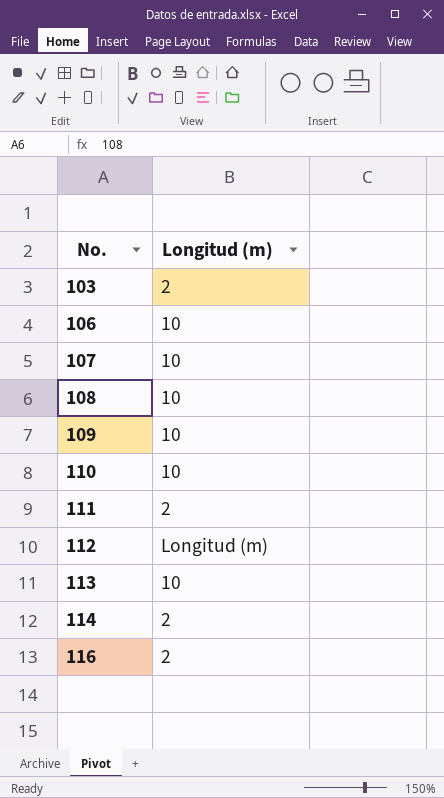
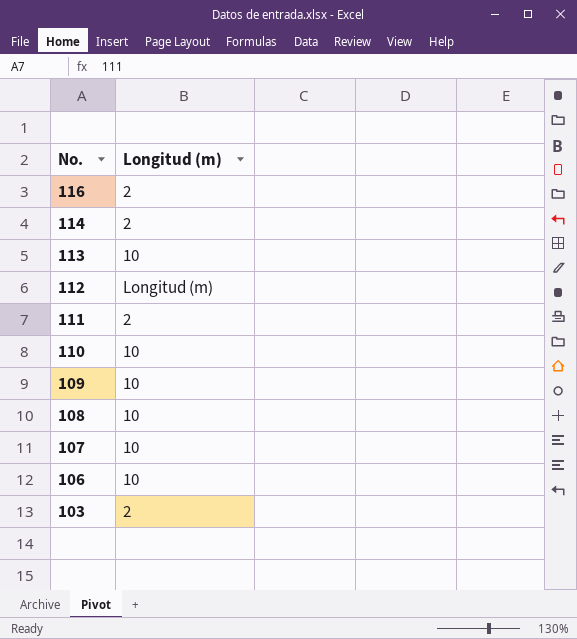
row order: No. ascending -> No. descending

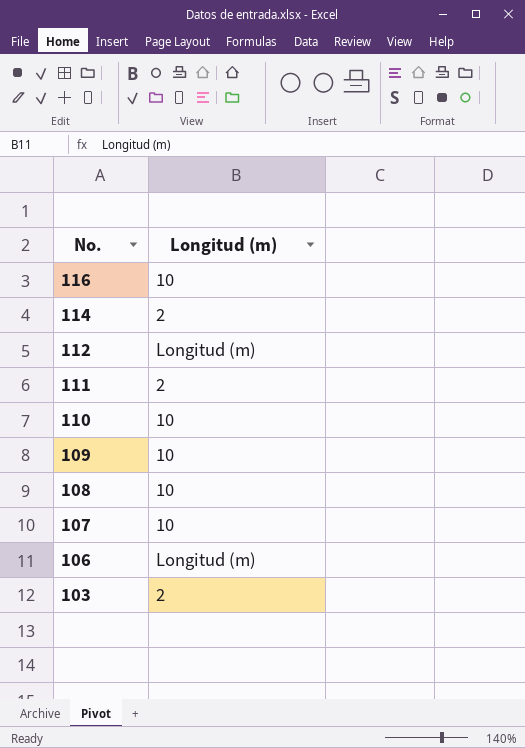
row 113: 10 -> none
116 | Longitud (m): 2 -> 10
106 | Longitud (m): 10 -> Longitud (m)

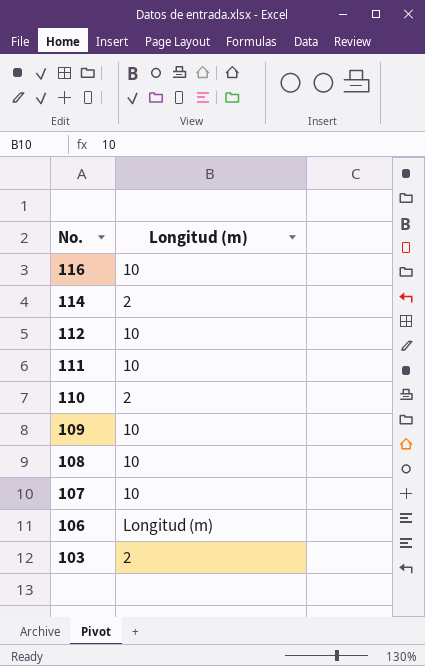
112 | Longitud (m): Longitud (m) -> 10
111 | Longitud (m): 2 -> 10
110 | Longitud (m): 10 -> 2

